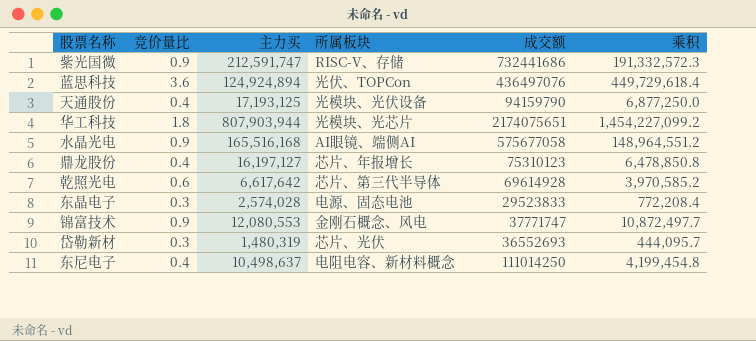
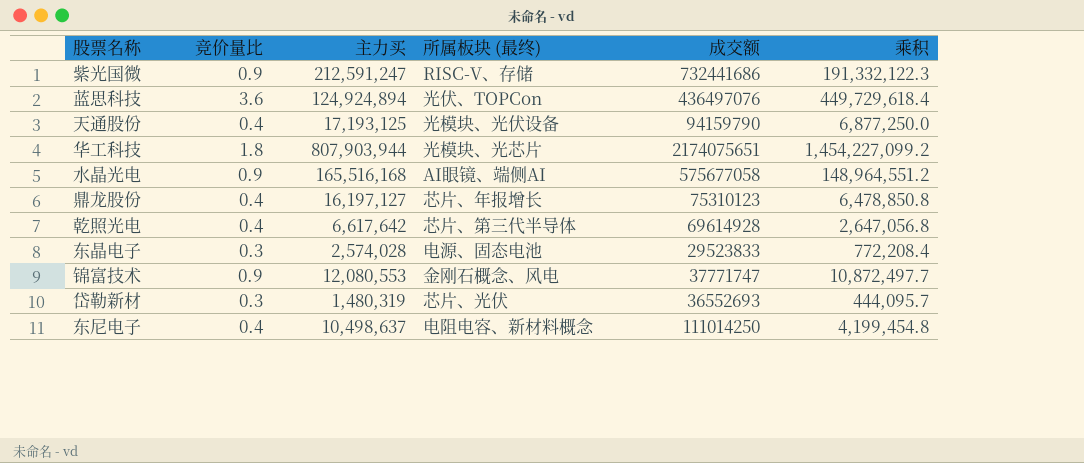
column name: 所属板块 -> 所属板块 (最终)
紫光国微 | 主力买: 212,591,747 -> 212,591,247
紫光国微 | 乘积: 191,332,572.3 -> 191,332,122.3
乾照光电 | 竞价量比: 0.6 -> 0.4
乾照光电 | 乘积: 3,970,585.2 -> 2,647,056.8

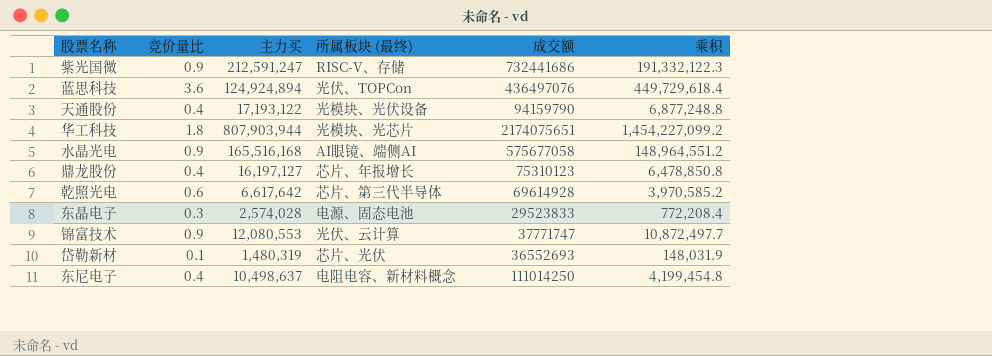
天通股份 | 主力买: 17,193,125 -> 17,193,122
天通股份 | 乘积: 6,877,250.0 -> 6,877,248.8
乾照光电 | 竞价量比: 0.4 -> 0.6
乾照光电 | 乘积: 2,647,056.8 -> 3,970,585.2
锦富技术 | 所属板块 (最终): 金刚石概念、风电 -> 光伏、云计算
岱勒新材 | 竞价量比: 0.3 -> 0.1
岱勒新材 | 乘积: 444,095.7 -> 148,031.9

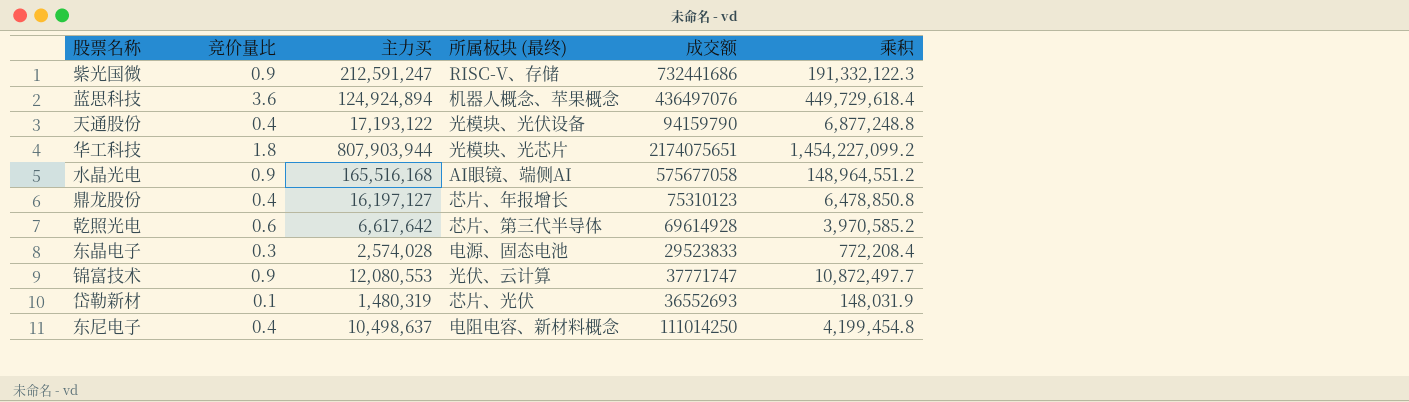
蓝思科技 | 所属板块 (最终): 光伏、TOPCon -> 机器人概念、苹果概念

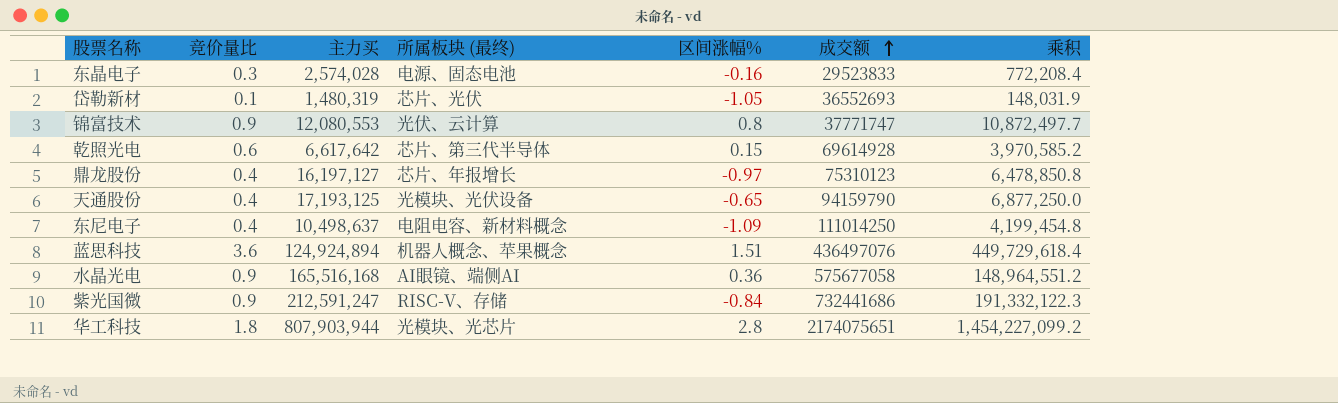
row order: none -> 成交额 ascending
column 区间涨幅% | position: none -> 5
天通股份 | 主力买: 17,193,122 -> 17,193,125
天通股份 | 乘积: 6,877,248.8 -> 6,877,250.0

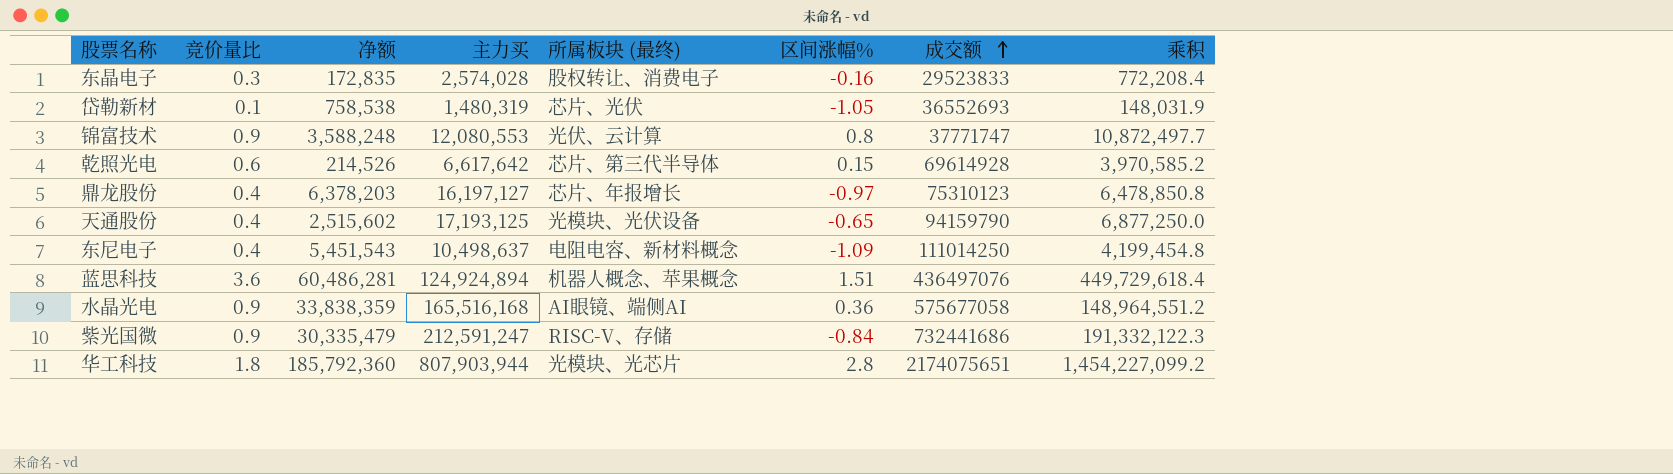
column 净额 | position: none -> 3
东晶电子 | 所属板块 (最终): 电源、固态电池 -> 股权转让、消费电子

